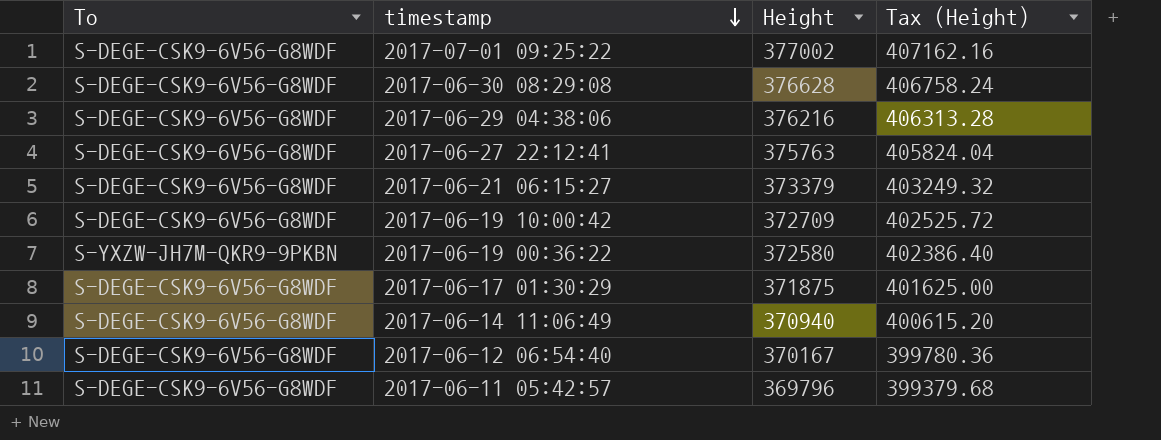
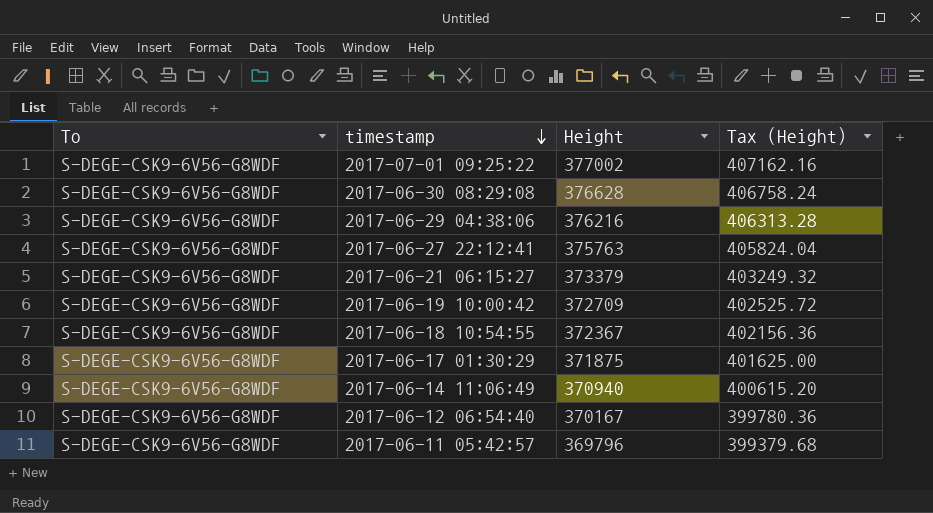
row 2017-06-19 00:36:22: S-YXZW-JH7M-QKR9-9PKBN | 372580 | 402386.40 -> none
row 2017-06-18 10:54:55: none -> S-DEGE-CSK9-6V56-G8WDF | 372367 | 402156.36

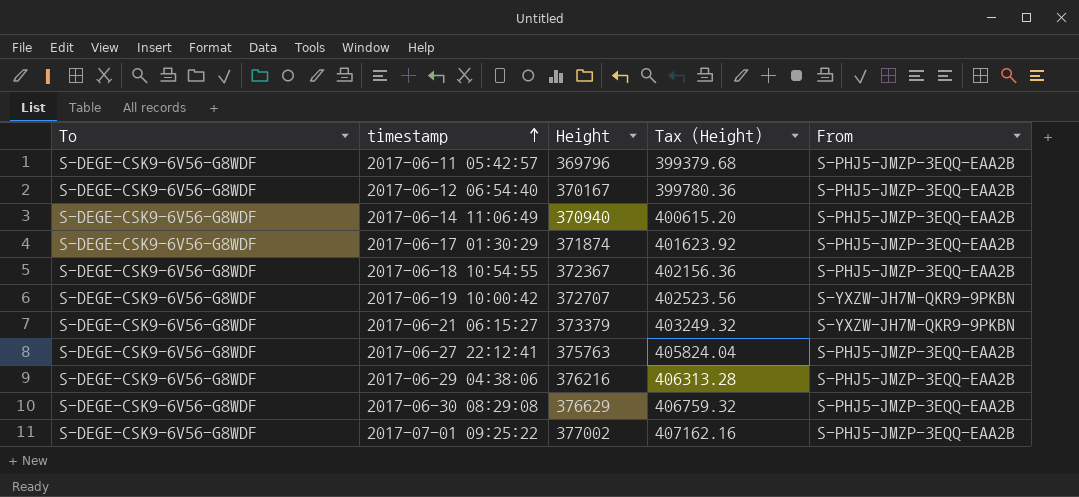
row order: timestamp descending -> timestamp ascending
column From | position: none -> 5
2017-06-17 01:30:29 | Height: 371875 -> 371874
2017-06-17 01:30:29 | Tax (Height): 401625.00 -> 401623.92
2017-06-19 10:00:42 | Height: 372709 -> 372707
2017-06-19 10:00:42 | Tax (Height): 402525.72 -> 402523.56
2017-06-30 08:29:08 | Height: 376628 -> 376629
2017-06-30 08:29:08 | Tax (Height): 406758.24 -> 406759.32

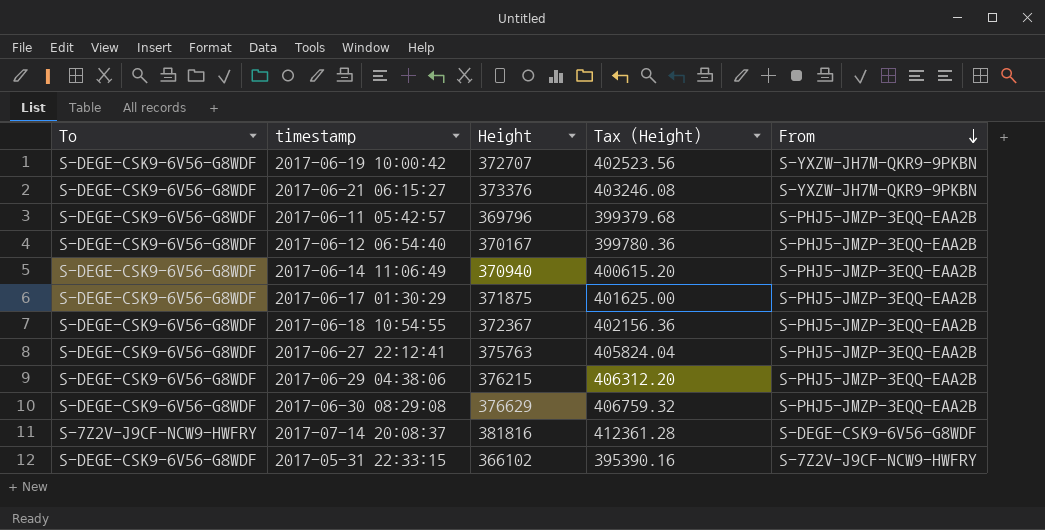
row order: timestamp ascending -> From descending
row 2017-07-01 09:25:22: S-DEGE-CSK9-6V56-G8WDF | 377002 | 407162.16 | S-PHJ5-JMZP-3EQQ-EAA2B -> none
2017-06-21 06:15:27 | Height: 373379 -> 373376
2017-06-21 06:15:27 | Tax (Height): 403249.32 -> 403246.08
2017-06-17 01:30:29 | Height: 371874 -> 371875
2017-06-17 01:30:29 | Tax (Height): 401623.92 -> 401625.00
2017-06-29 04:38:06 | Height: 376216 -> 376215
2017-06-29 04:38:06 | Tax (Height): 406313.28 -> 406312.20
row 2017-07-14 20:08:37: none -> S-7Z2V-J9CF-NCW9-HWFRY | 381816 | 412361.28 | S-DEGE-CSK9-6V56-G8WDF
row 2017-05-31 22:33:15: none -> S-DEGE-CSK9-6V56-G8WDF | 366102 | 395390.16 | S-7Z2V-J9CF-NCW9-HWFRY

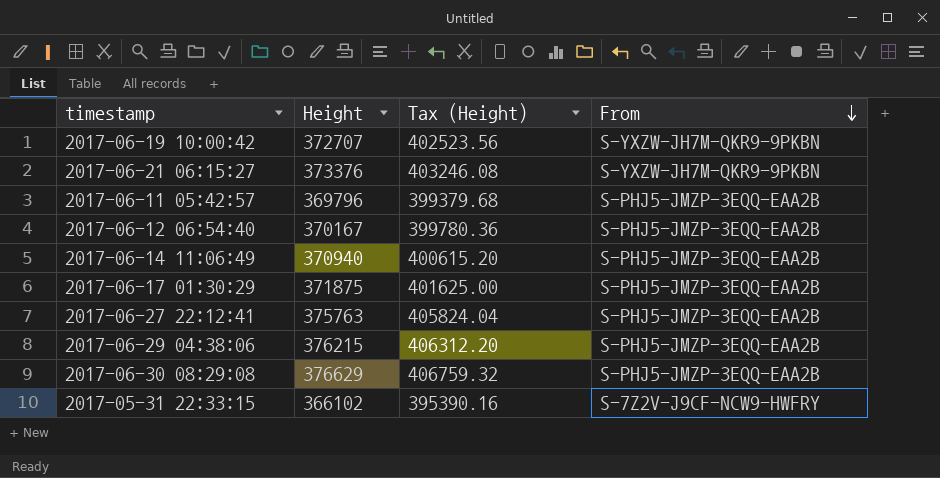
column To | position: 1 -> none
row 2017-06-18 10:54:55: S-DEGE-CSK9-6V56-G8WDF | 372367 | 402156.36 | S-PHJ5-JMZP-3EQQ-EAA2B -> none
row 2017-07-14 20:08:37: S-7Z2V-J9CF-NCW9-HWFRY | 381816 | 412361.28 | S-DEGE-CSK9-6V56-G8WDF -> none

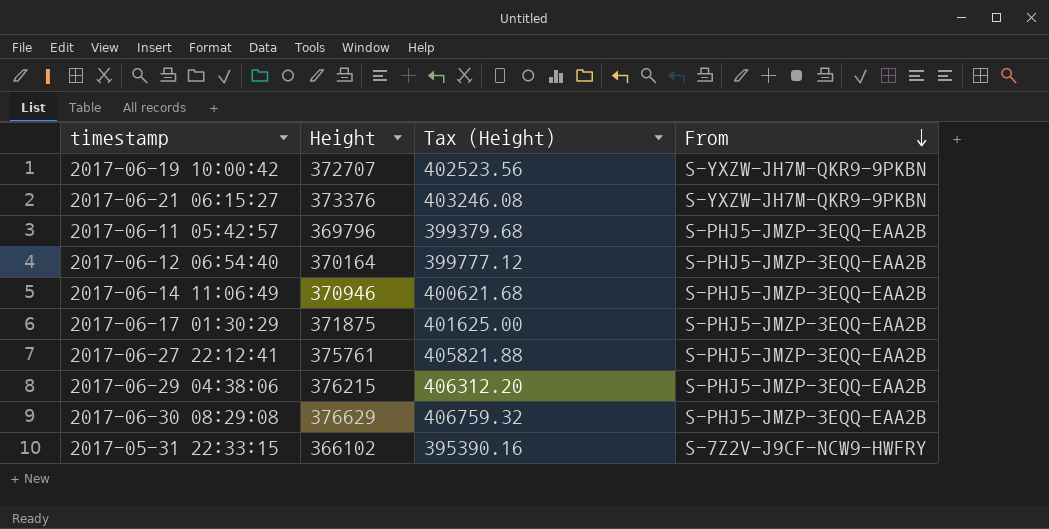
2017-06-12 06:54:40 | Height: 370167 -> 370164
2017-06-12 06:54:40 | Tax (Height): 399780.36 -> 399777.12
2017-06-14 11:06:49 | Height: 370940 -> 370946
2017-06-14 11:06:49 | Tax (Height): 400615.20 -> 400621.68
2017-06-27 22:12:41 | Height: 375763 -> 375761
2017-06-27 22:12:41 | Tax (Height): 405824.04 -> 405821.88

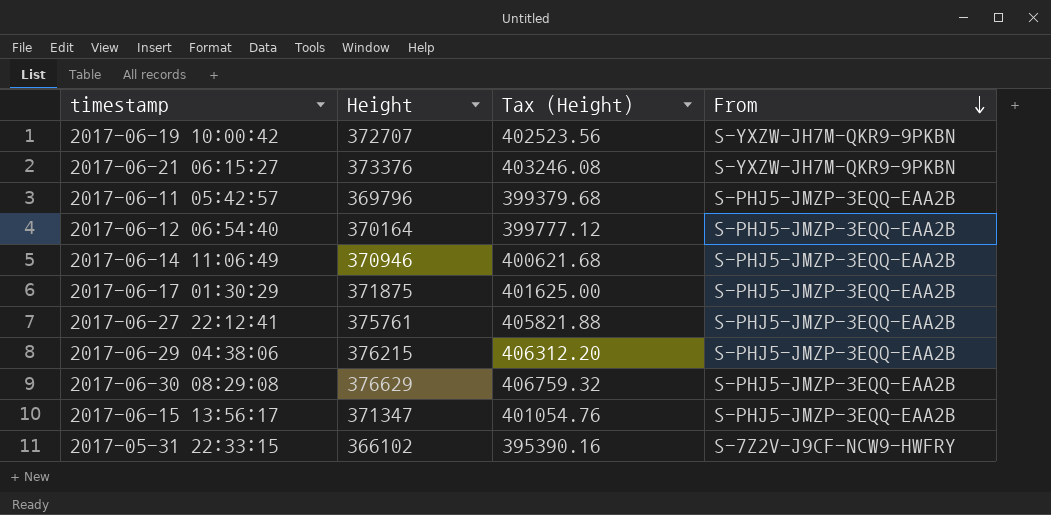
row 2017-06-15 13:56:17: none -> 371347 | 401054.76 | S-PHJ5-JMZP-3EQQ-EAA2B

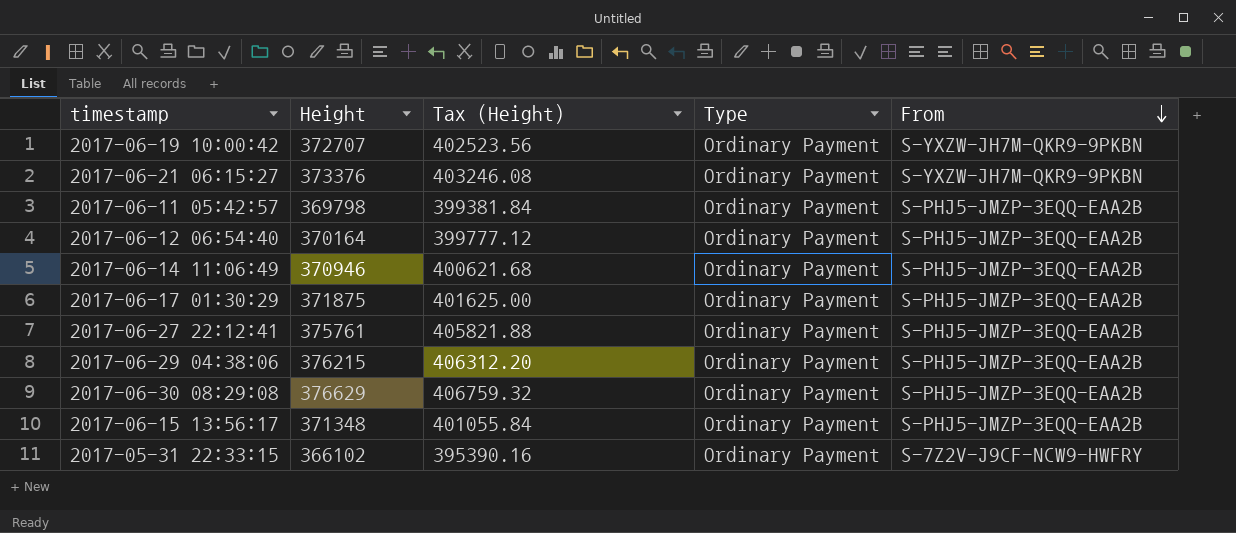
column Type | position: none -> 4
2017-06-11 05:42:57 | Height: 369796 -> 369798
2017-06-11 05:42:57 | Tax (Height): 399379.68 -> 399381.84
2017-06-15 13:56:17 | Height: 371347 -> 371348
2017-06-15 13:56:17 | Tax (Height): 401054.76 -> 401055.84

